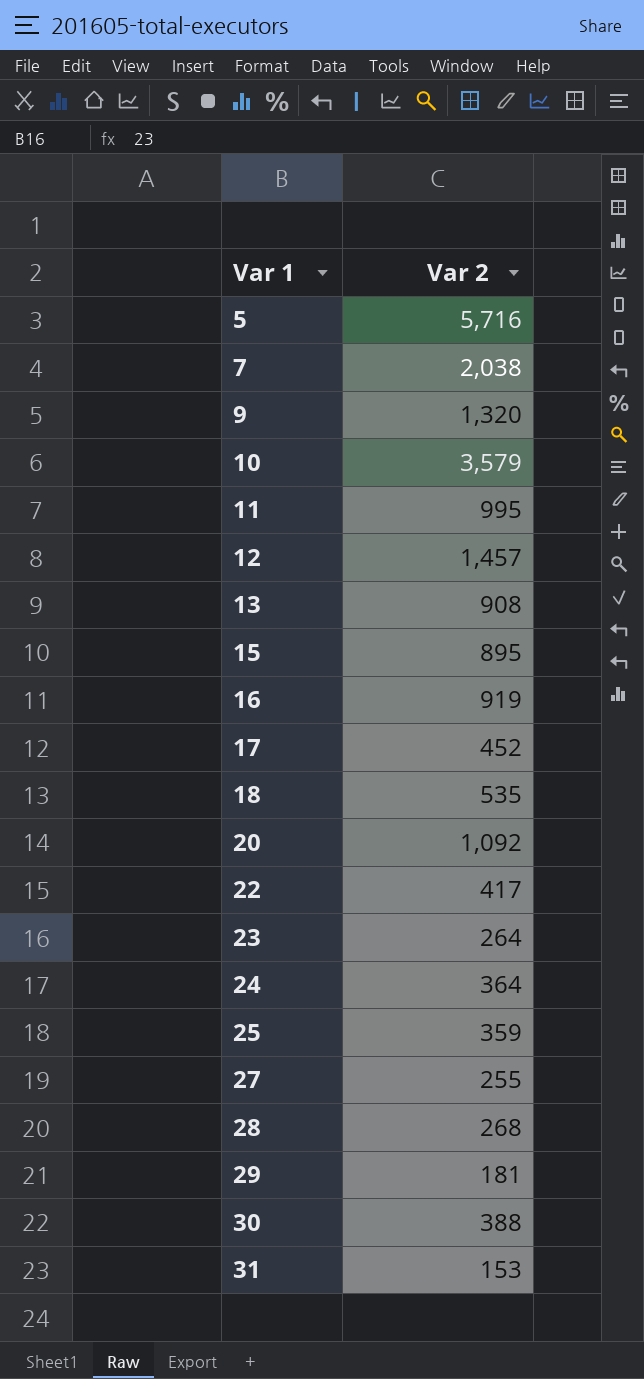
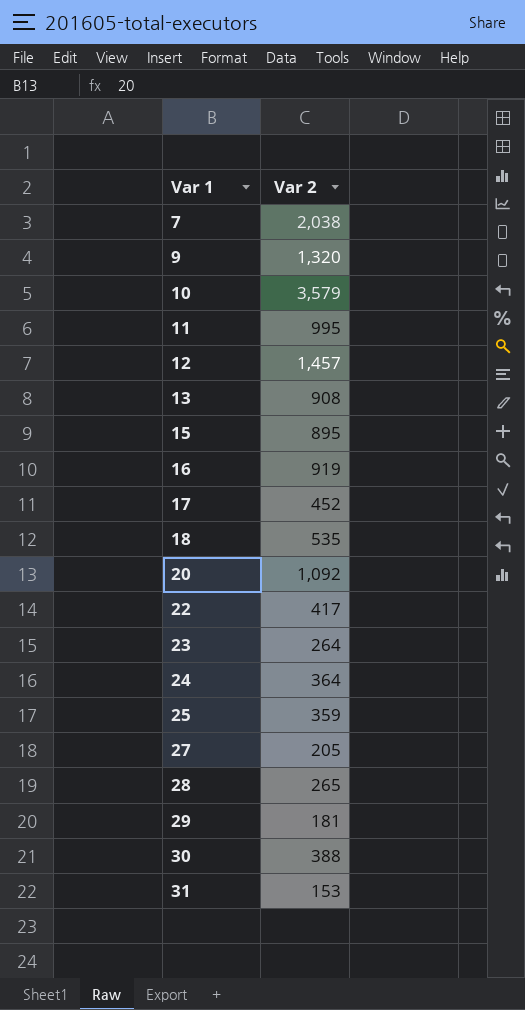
row 5: 5,716 -> none
27 | Var 2: 255 -> 205
28 | Var 2: 268 -> 265

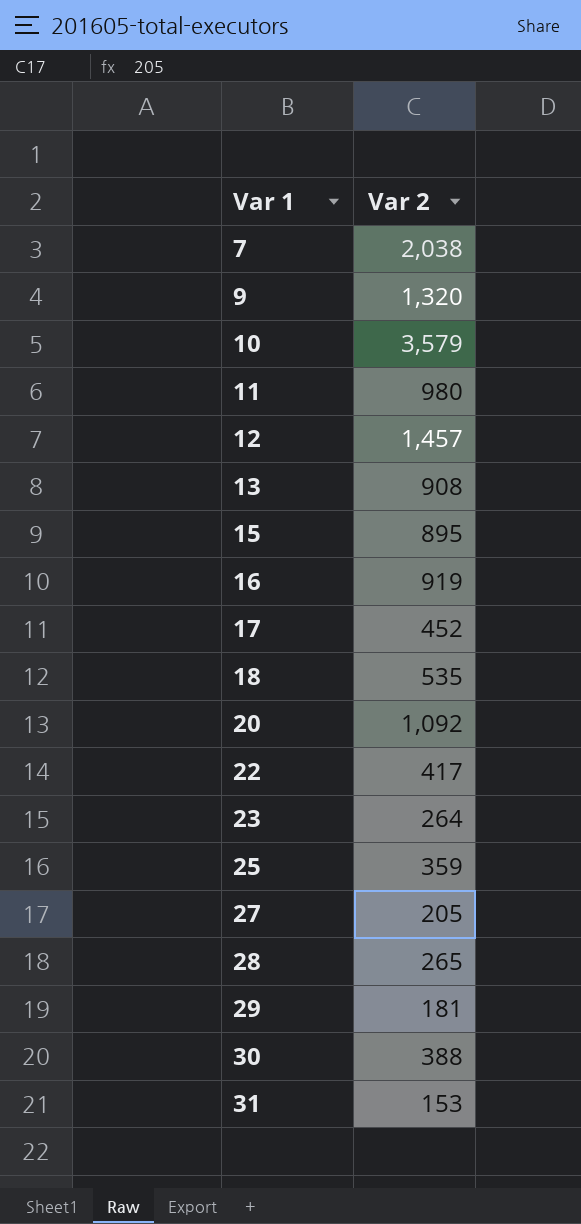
row 24: 364 -> none
11 | Var 2: 995 -> 980

